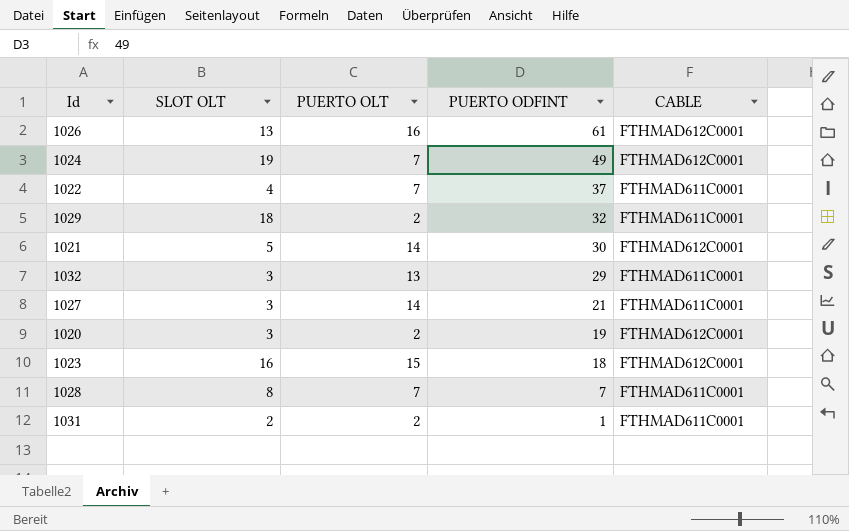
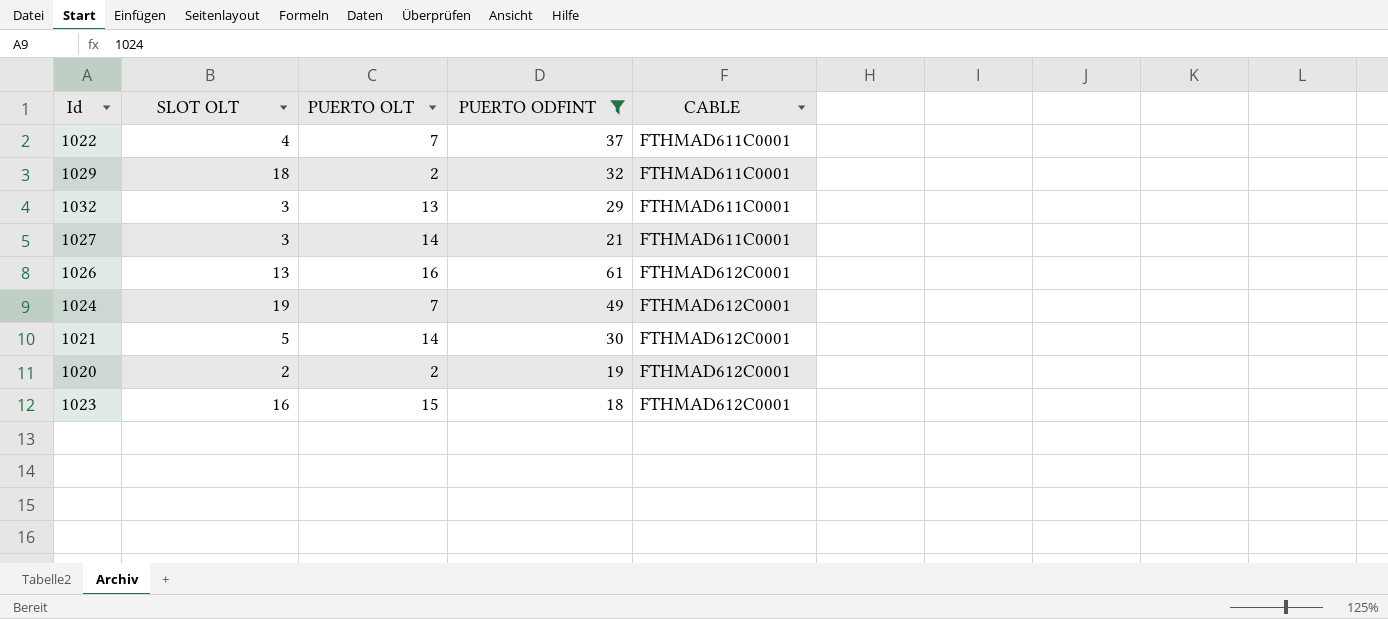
filter: none -> PUERTO ODFINT >= 18
row order: PUERTO ODFINT descending -> CABLE ascending
1020 | SLOT OLT: 3 -> 2

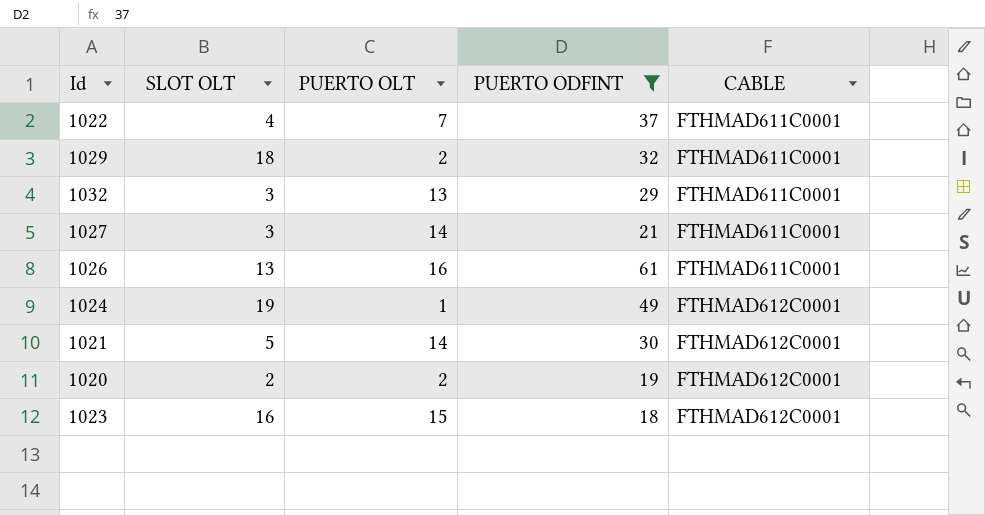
1026 | CABLE: FTHMAD612C0001 -> FTHMAD611C0001
1024 | PUERTO OLT: 7 -> 1

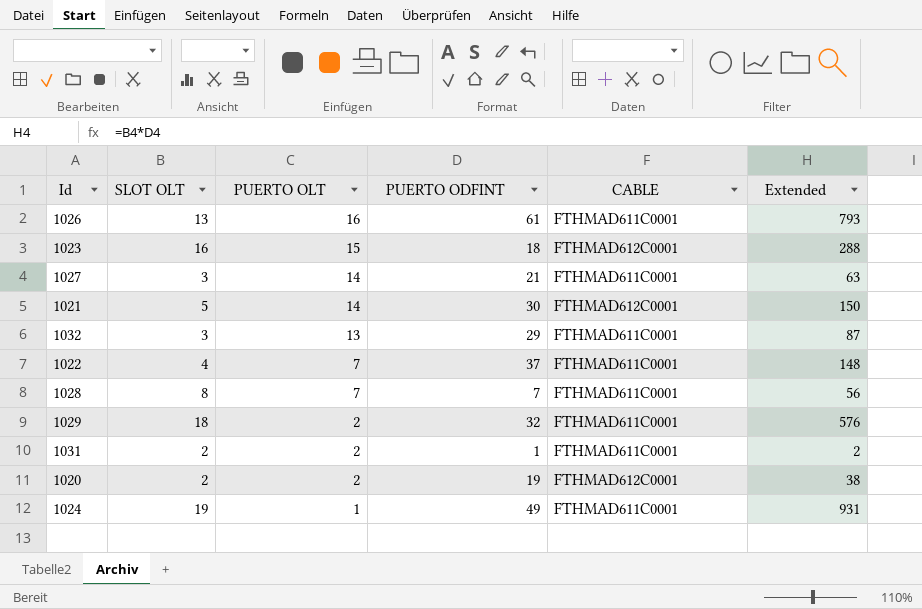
filter: PUERTO ODFINT >= 18 -> none
row order: CABLE ascending -> PUERTO OLT descending
column Extended | formula: none -> [SLOT OLT] * [PUERTO ODFINT]
1024 | CABLE: FTHMAD612C0001 -> FTHMAD611C0001

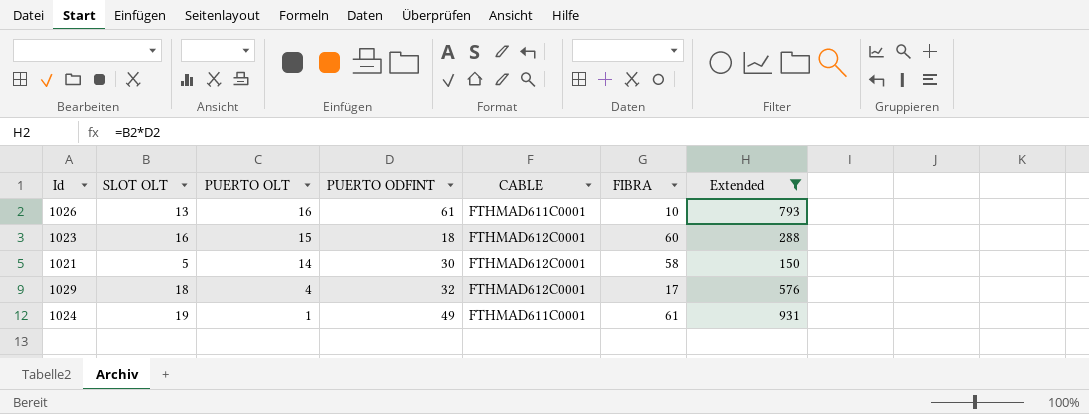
filter: none -> Extended >= 150
column FIBRA | position: none -> 6
1029 | PUERTO OLT: 2 -> 4
1029 | CABLE: FTHMAD611C0001 -> FTHMAD612C0001

